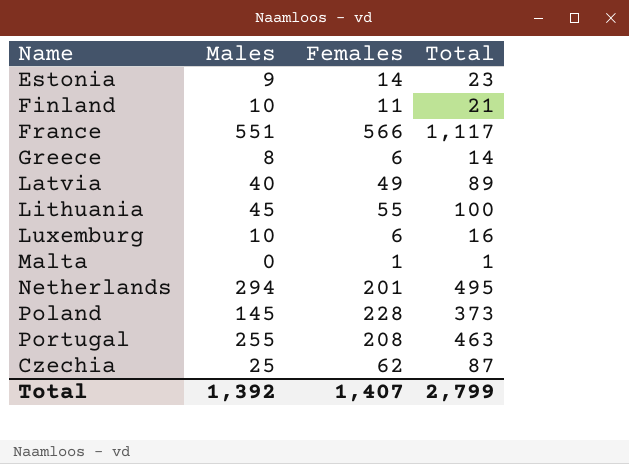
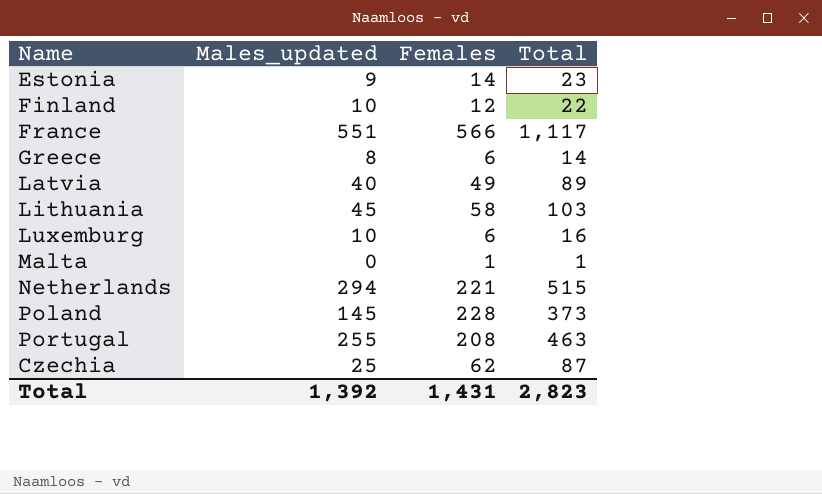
column name: Males -> Males_updated
Finland | Females: 11 -> 12
Finland | Total: 21 -> 22
Lithuania | Females: 55 -> 58
Lithuania | Total: 100 -> 103
Netherlands | Females: 201 -> 221
Netherlands | Total: 495 -> 515
Total | Females: 1,407 -> 1,431
Total | Total: 2,799 -> 2,823

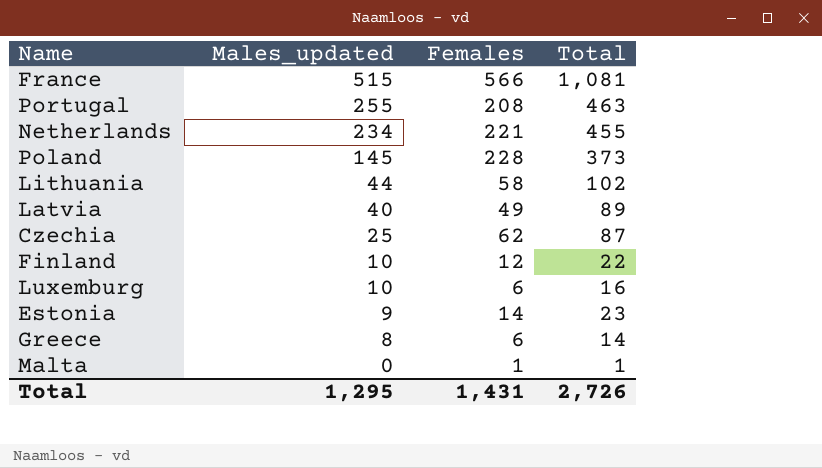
row order: none -> Males_updated descending
France | Males_updated: 551 -> 515
France | Total: 1,117 -> 1,081
Netherlands | Males_updated: 294 -> 234
Netherlands | Total: 515 -> 455
Lithuania | Males_updated: 45 -> 44
Lithuania | Total: 103 -> 102
Total | Males_updated: 1,392 -> 1,295
Total | Total: 2,823 -> 2,726

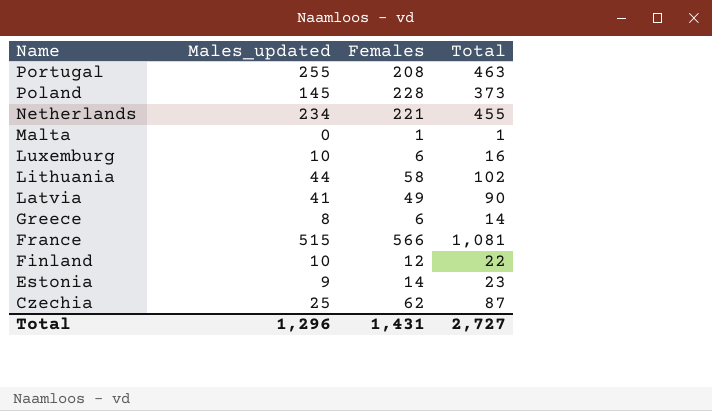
row order: Males_updated descending -> Name descending
Latvia | Males_updated: 40 -> 41
Latvia | Total: 89 -> 90
Total | Males_updated: 1,295 -> 1,296
Total | Total: 2,726 -> 2,727

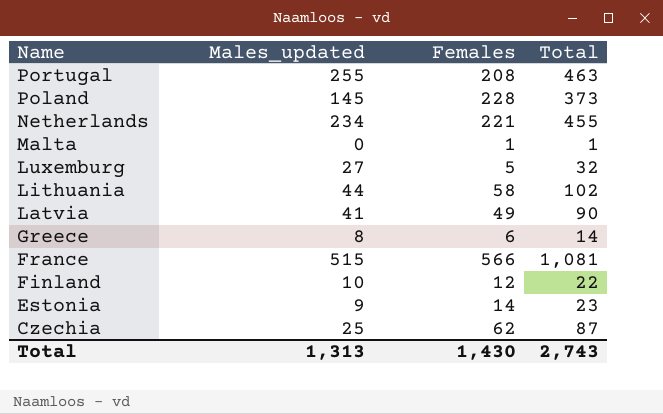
Luxemburg | Males_updated: 10 -> 27
Luxemburg | Females: 6 -> 5
Luxemburg | Total: 16 -> 32
Total | Males_updated: 1,296 -> 1,313
Total | Females: 1,431 -> 1,430
Total | Total: 2,727 -> 2,743

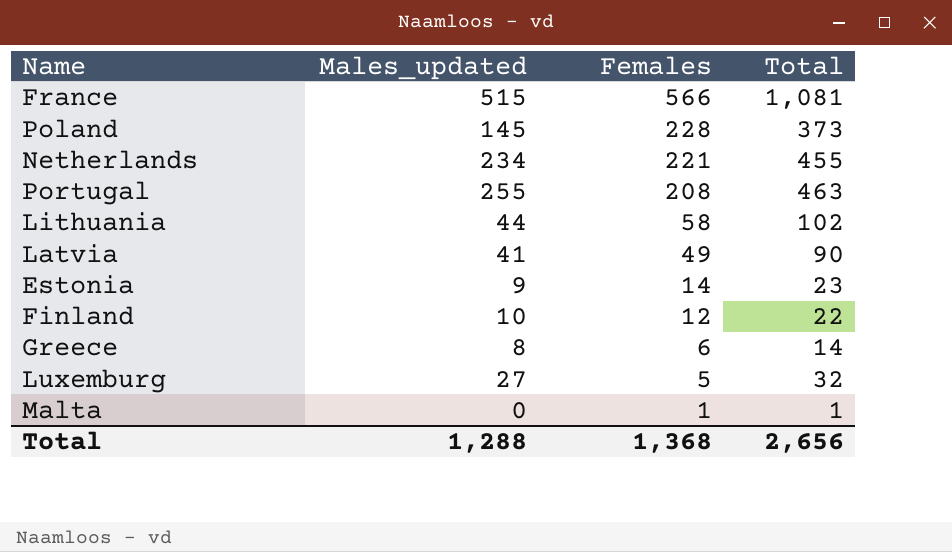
row order: Name descending -> Females descending
row Czechia: 25 | 62 | 87 -> none
Total | Males_updated: 1,313 -> 1,288
Total | Females: 1,430 -> 1,368
Total | Total: 2,743 -> 2,656

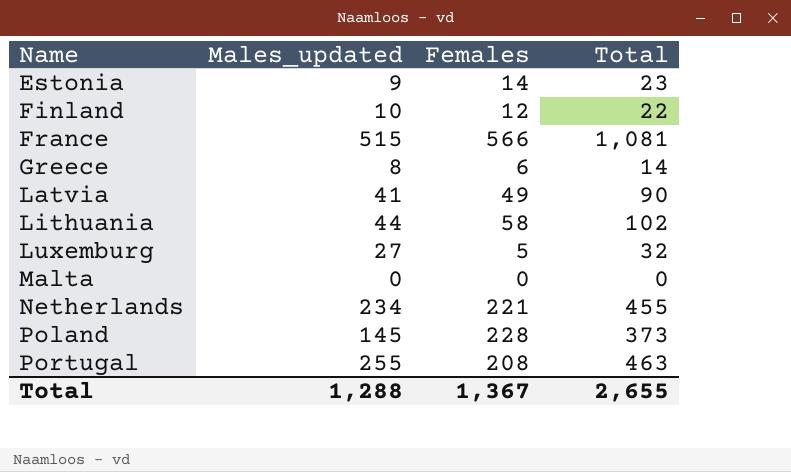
row order: Females descending -> Name ascending
Malta | Females: 1 -> 0
Malta | Total: 1 -> 0
Total | Females: 1,368 -> 1,367
Total | Total: 2,656 -> 2,655

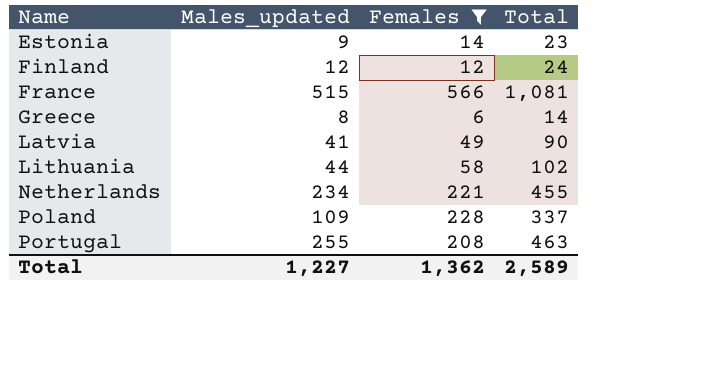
filter: none -> Females >= 6
Finland | Males_updated: 10 -> 12
Finland | Total: 22 -> 24
Poland | Males_updated: 145 -> 109
Poland | Total: 373 -> 337
Total | Males_updated: 1,288 -> 1,227
Total | Females: 1,367 -> 1,362
Total | Total: 2,655 -> 2,589

